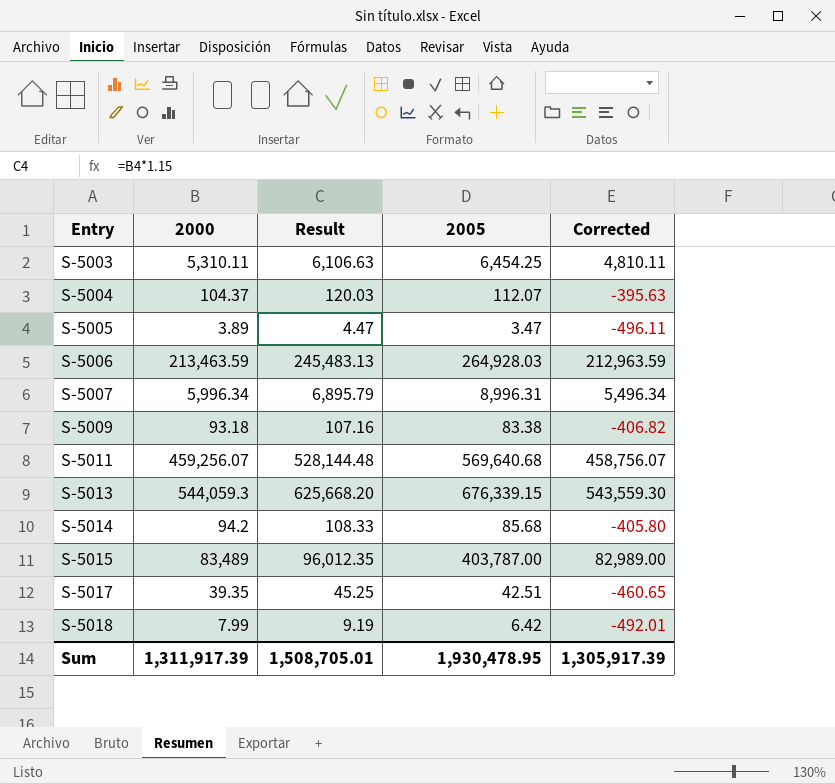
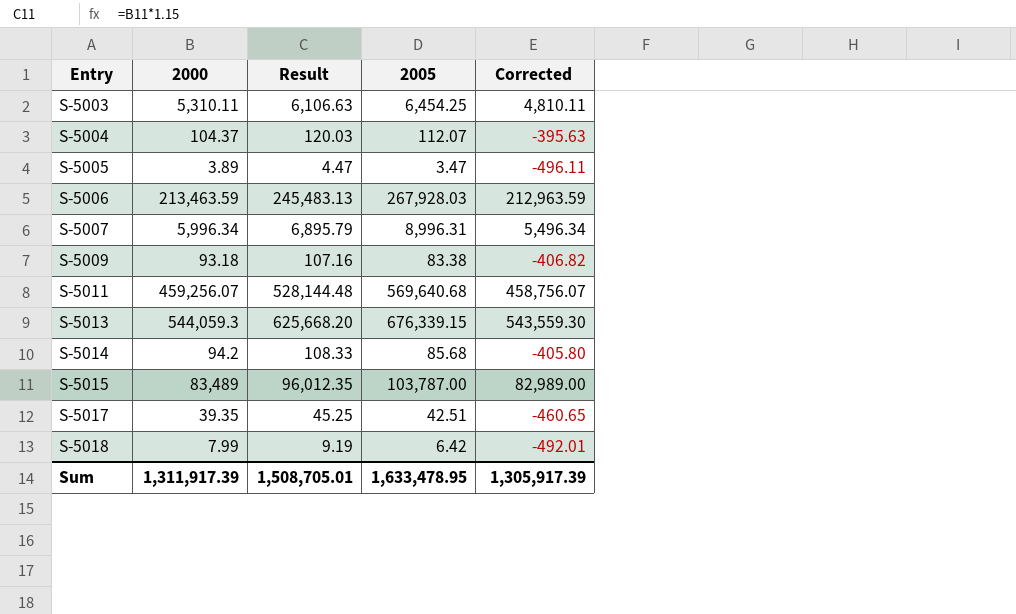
S-5006 | 2005: 264,928.03 -> 267,928.03
S-5015 | 2005: 403,787.00 -> 103,787.00
Sum | 2005: 1,930,478.95 -> 1,633,478.95

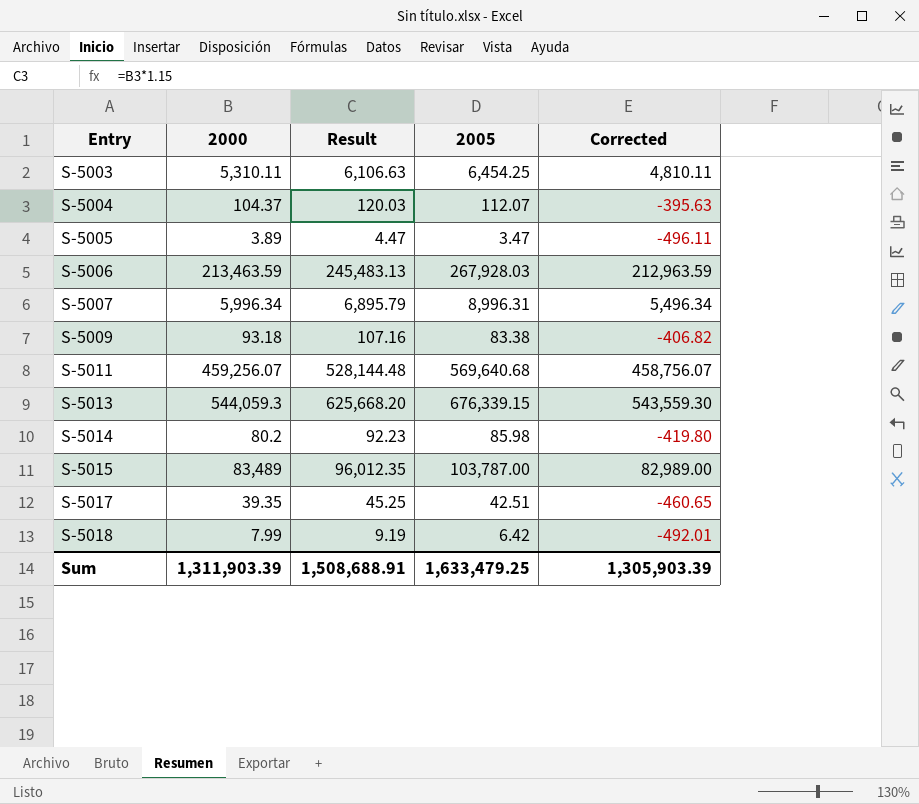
S-5014 | 2000: 94.2 -> 80.2
S-5014 | Result: 108.33 -> 92.23
S-5014 | 2005: 85.68 -> 85.98
S-5014 | Corrected: -405.80 -> -419.80
Sum | 2000: 1,311,917.39 -> 1,311,903.39
Sum | Result: 1,508,705.01 -> 1,508,688.91
Sum | 2005: 1,633,478.95 -> 1,633,479.25
Sum | Corrected: 1,305,917.39 -> 1,305,903.39

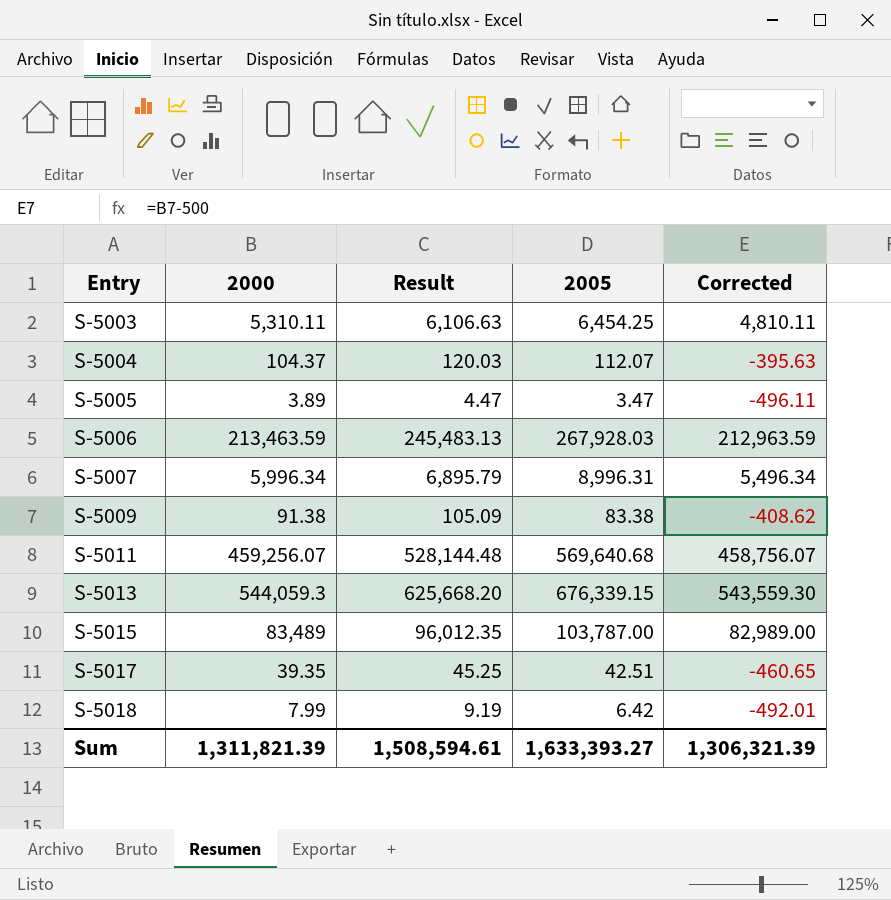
row S-5014: 80.2 | 92.23 | 85.98 | -419.80 -> none
S-5009 | 2000: 93.18 -> 91.38
S-5009 | Result: 107.16 -> 105.09
S-5009 | Corrected: -406.82 -> -408.62
Sum | 2000: 1,311,903.39 -> 1,311,821.39
Sum | Result: 1,508,688.91 -> 1,508,594.61
Sum | 2005: 1,633,479.25 -> 1,633,393.27
Sum | Corrected: 1,305,903.39 -> 1,306,321.39

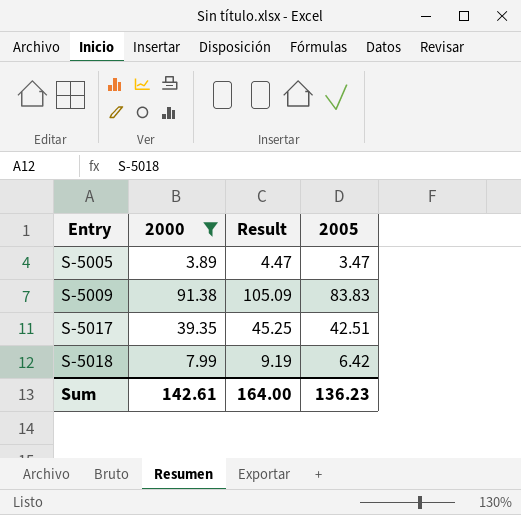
filter: none -> 2000 <= 91.38
column Corrected | formula: [2000] - 500 -> none
S-5009 | 2005: 83.38 -> 83.83
Sum | 2000: 1,311,821.39 -> 142.61
Sum | Result: 1,508,594.61 -> 164.00
Sum | 2005: 1,633,393.27 -> 136.23

